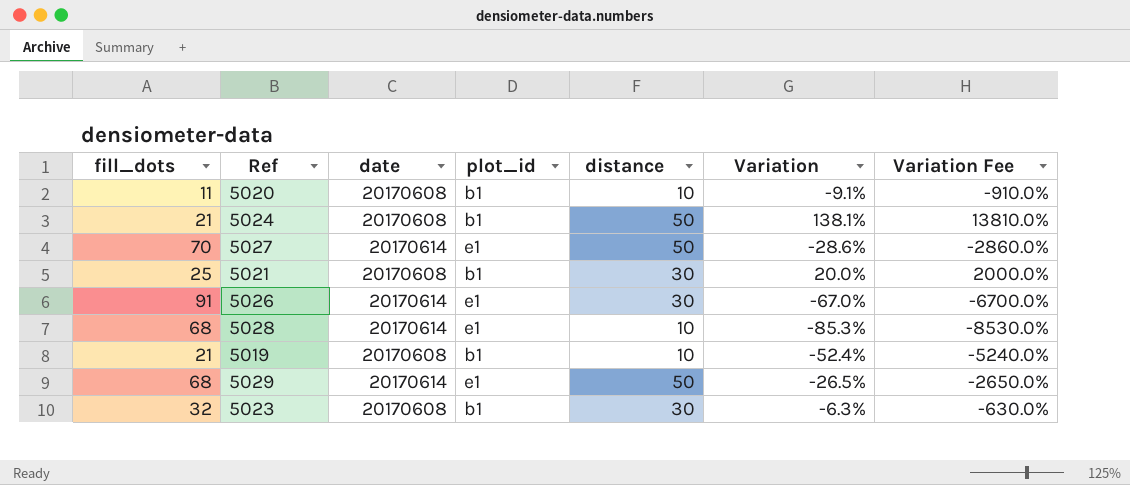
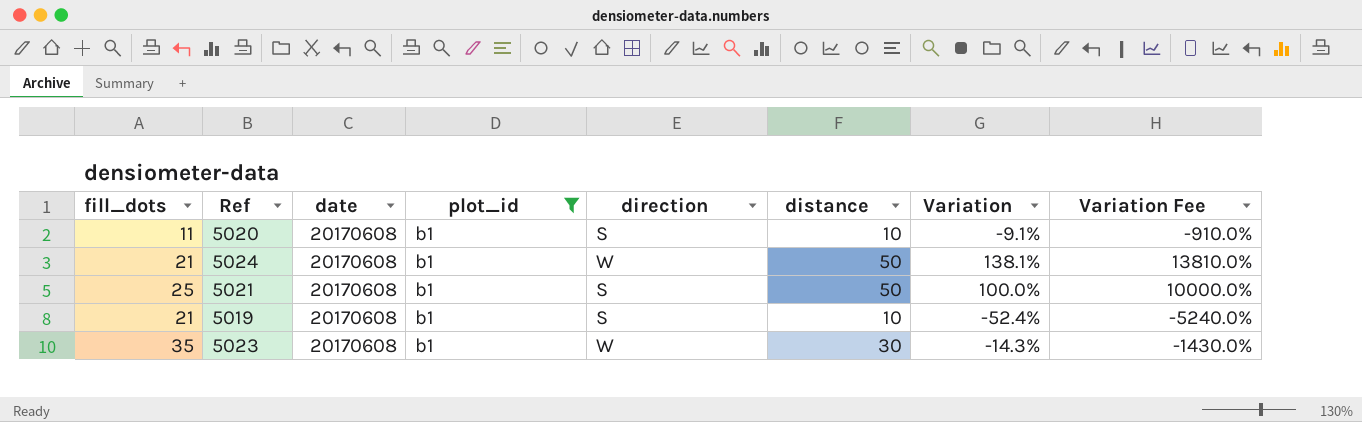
filter: none -> plot_id = b1
column direction | position: none -> 5
5021 | distance: 30 -> 50
5021 | Variation: 20.0% -> 100.0%
5021 | Variation Fee: 2000.0% -> 10000.0%
5023 | fill_dots: 32 -> 35
5023 | Variation: -6.3% -> -14.3%
5023 | Variation Fee: -630.0% -> -1430.0%

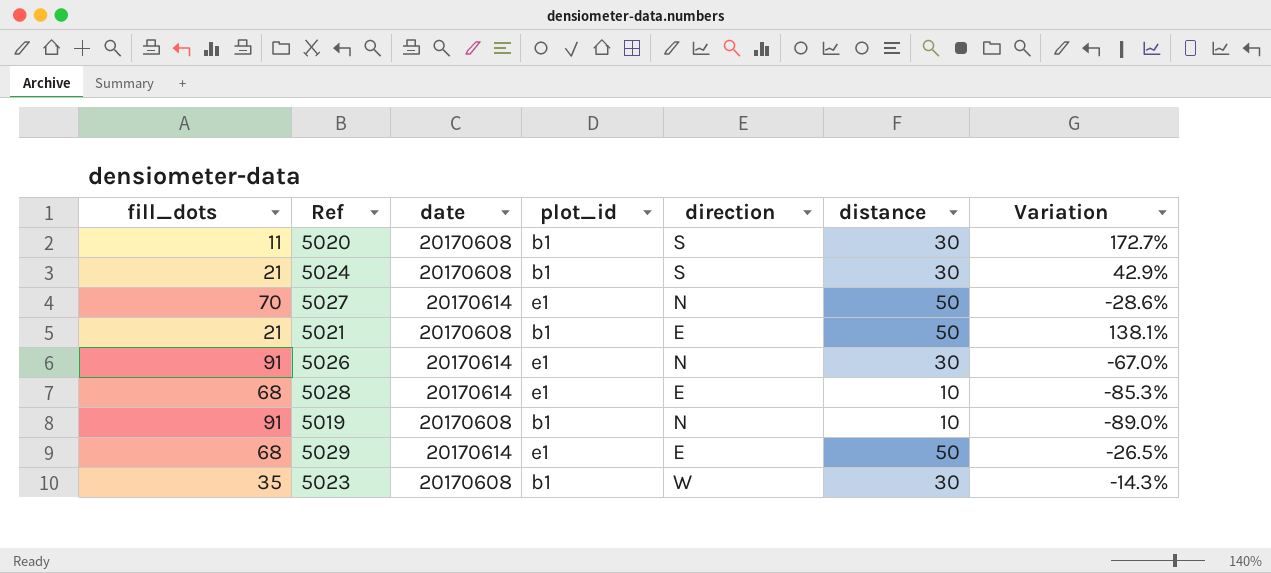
filter: plot_id = b1 -> none
column Variation Fee | formula: [Variation] * 100 -> none
5020 | distance: 10 -> 30
5020 | Variation: -9.1% -> 172.7%
5024 | direction: W -> S
5024 | distance: 50 -> 30
5024 | Variation: 138.1% -> 42.9%
5021 | fill_dots: 25 -> 21
5021 | direction: S -> E
5021 | Variation: 100.0% -> 138.1%
5019 | fill_dots: 21 -> 91
5019 | direction: S -> N
5019 | Variation: -52.4% -> -89.0%

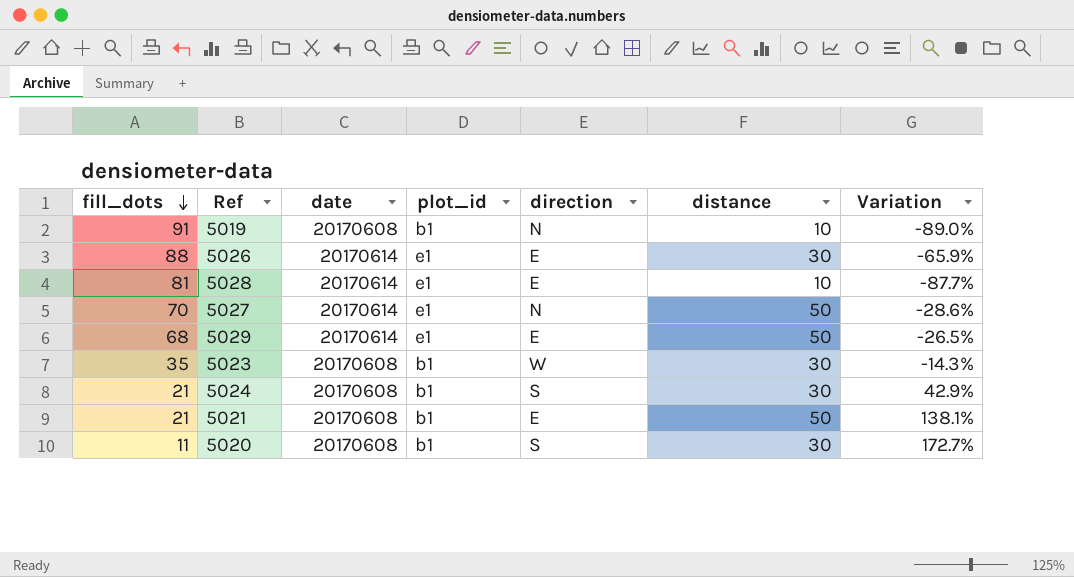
row order: none -> fill_dots descending
5026 | fill_dots: 91 -> 88
5026 | direction: N -> E
5026 | Variation: -67.0% -> -65.9%
5028 | fill_dots: 68 -> 81
5028 | Variation: -85.3% -> -87.7%

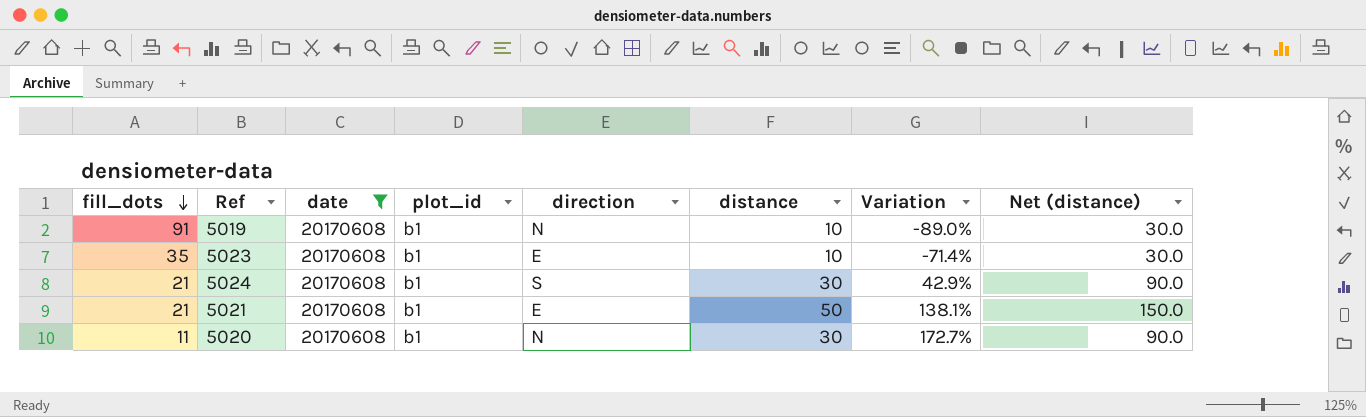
filter: none -> date = 20170608
column Net (distance) | formula: none -> [distance] * 3
5023 | direction: W -> E
5023 | distance: 30 -> 10
5023 | Variation: -14.3% -> -71.4%
5020 | direction: S -> N

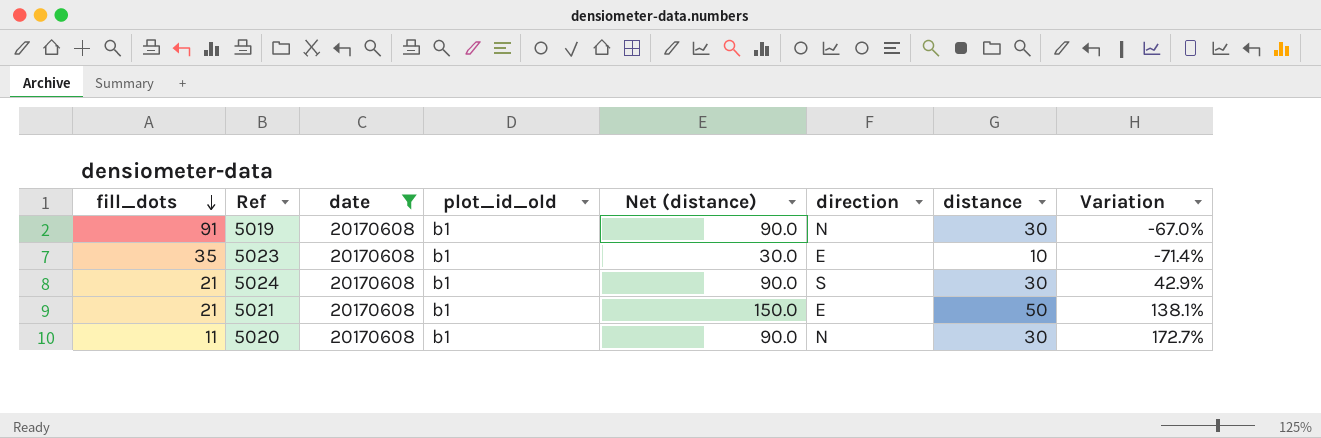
column name: plot_id -> plot_id_old
column Net (distance) | position: 8 -> 5
5019 | Net (distance): 30.0 -> 90.0
5019 | distance: 10 -> 30
5019 | Variation: -89.0% -> -67.0%

